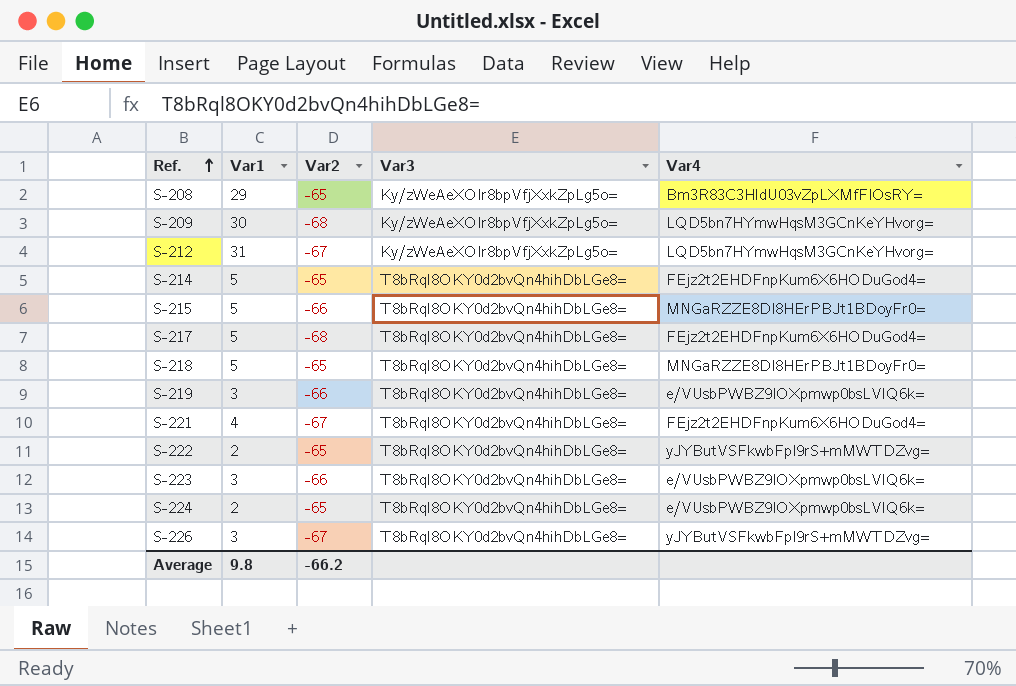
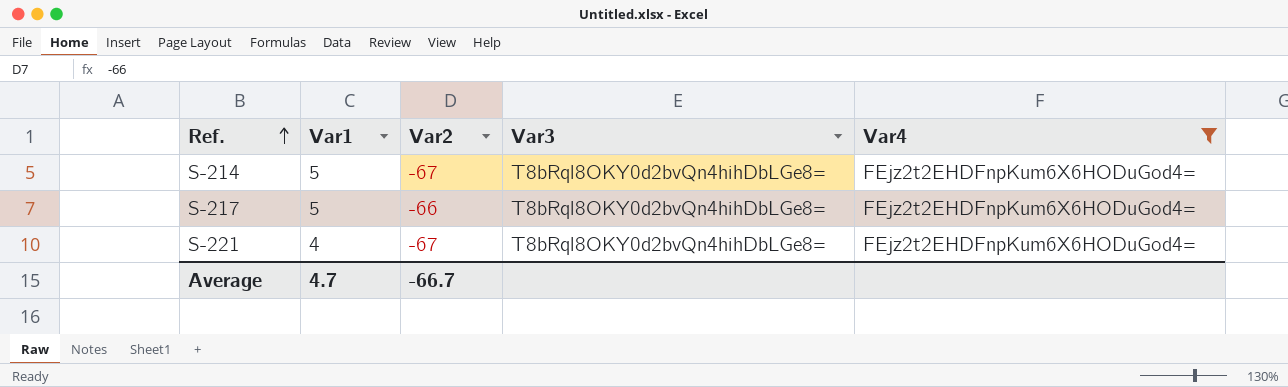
filter: none -> Var4 = FEjz2t2EHDFnpKum6X6HODuGod4=
S-214 | Var2: -65 -> -67
S-217 | Var2: -68 -> -66
Average | Var1: 9.8 -> 4.7
Average | Var2: -66.2 -> -66.7

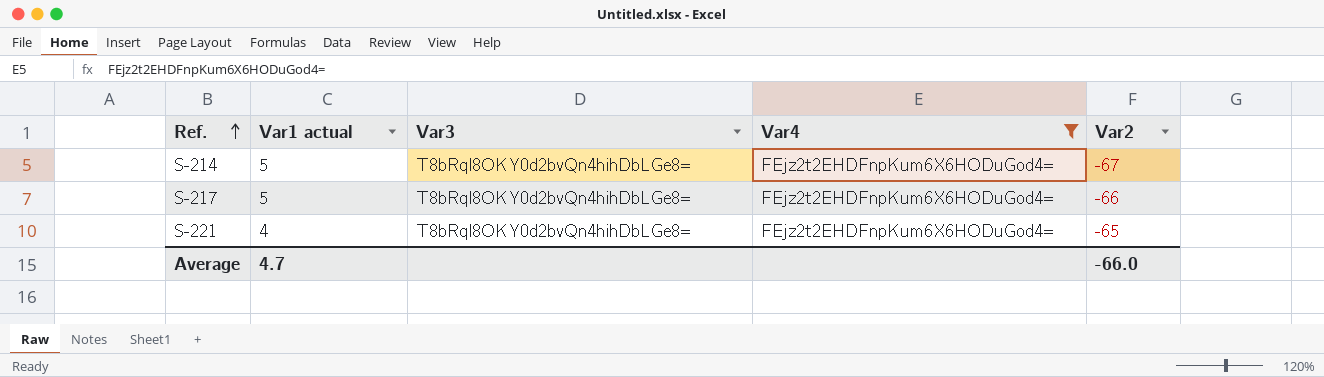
column name: Var1 -> Var1 actual
column Var2 | position: 3 -> 5
S-221 | Var2: -67 -> -65
Average | Var2: -66.7 -> -66.0

